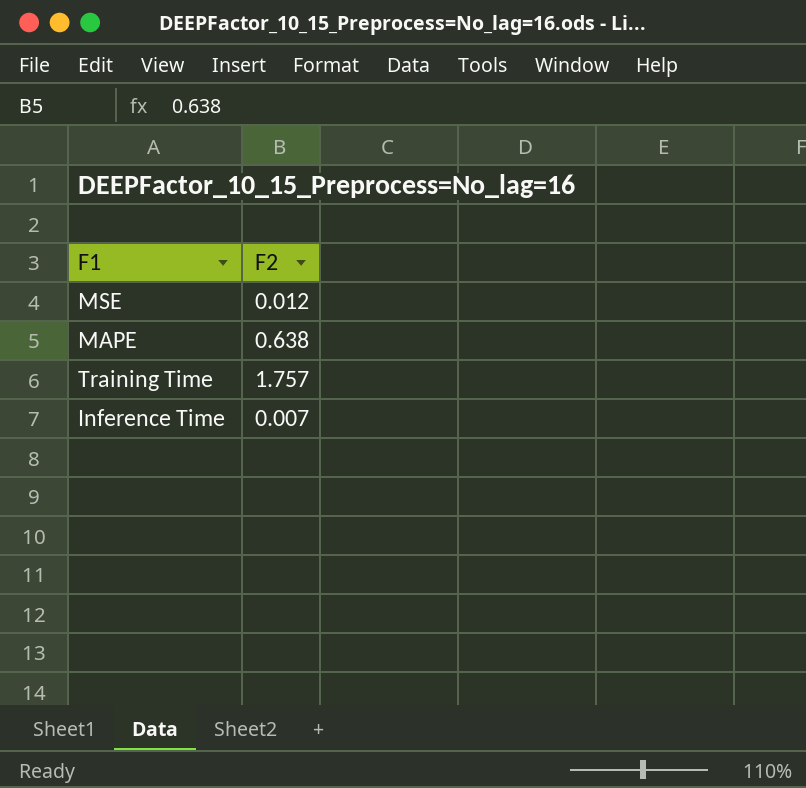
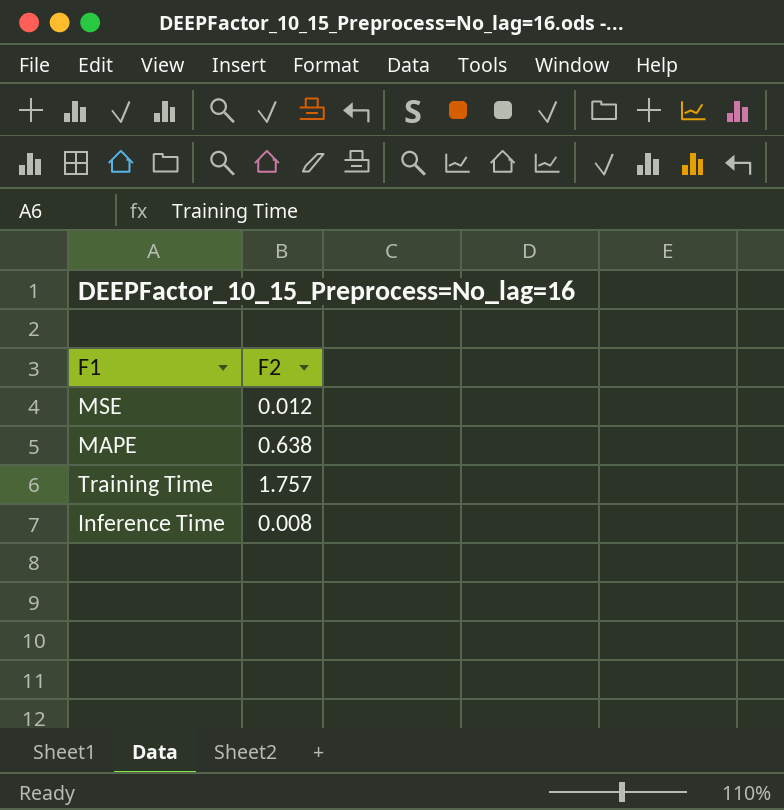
Inference Time | F2: 0.007 -> 0.008

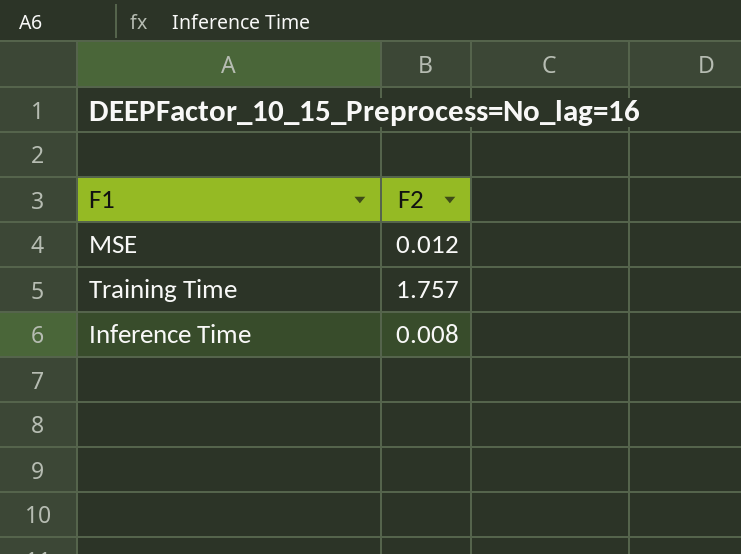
row MAPE: 0.638 -> none

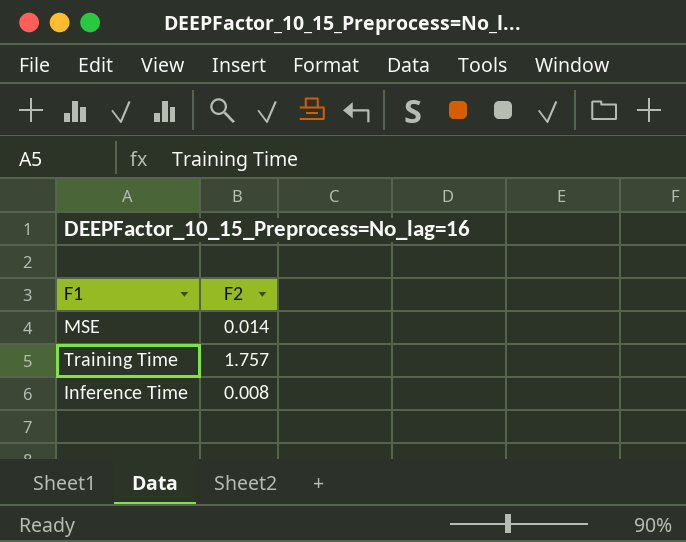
MSE | F2: 0.012 -> 0.014

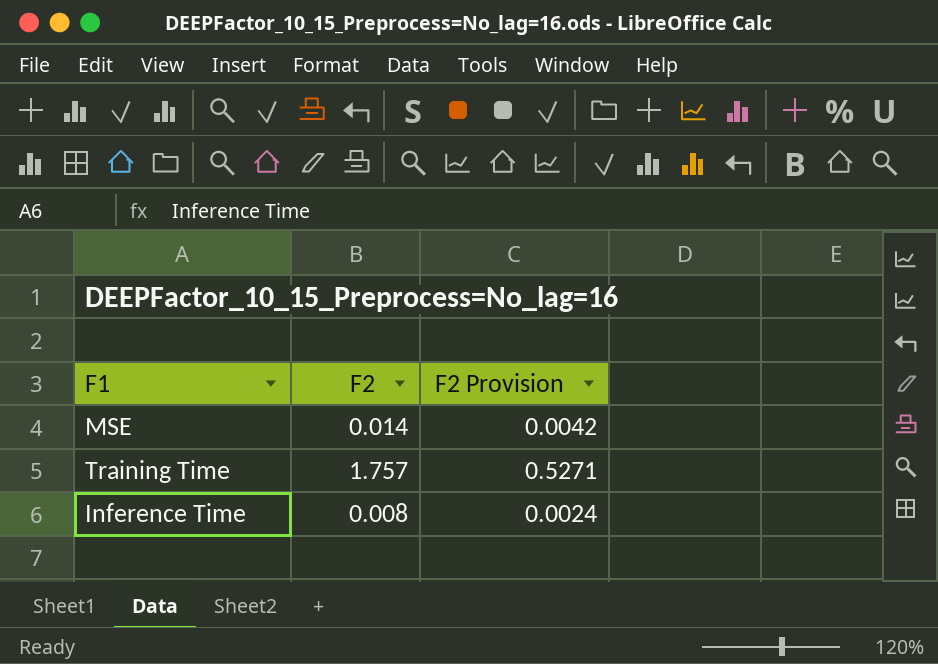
column F2 Provision | formula: none -> [F2] * 0.3

